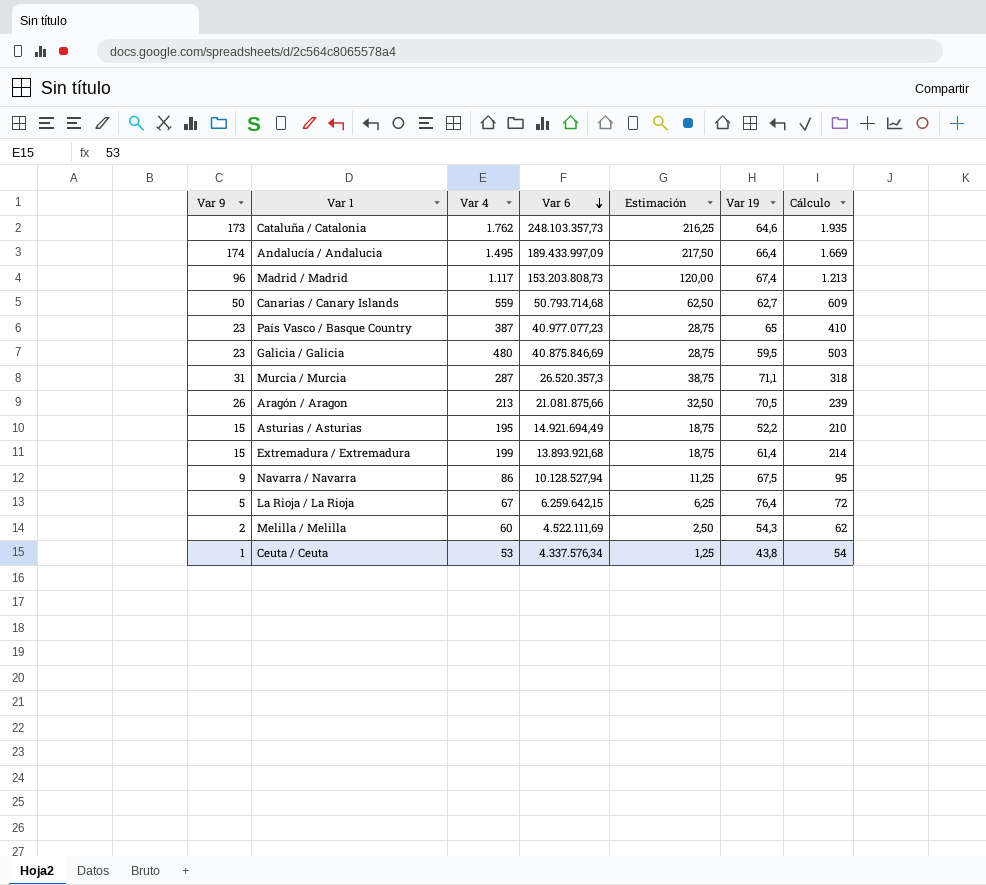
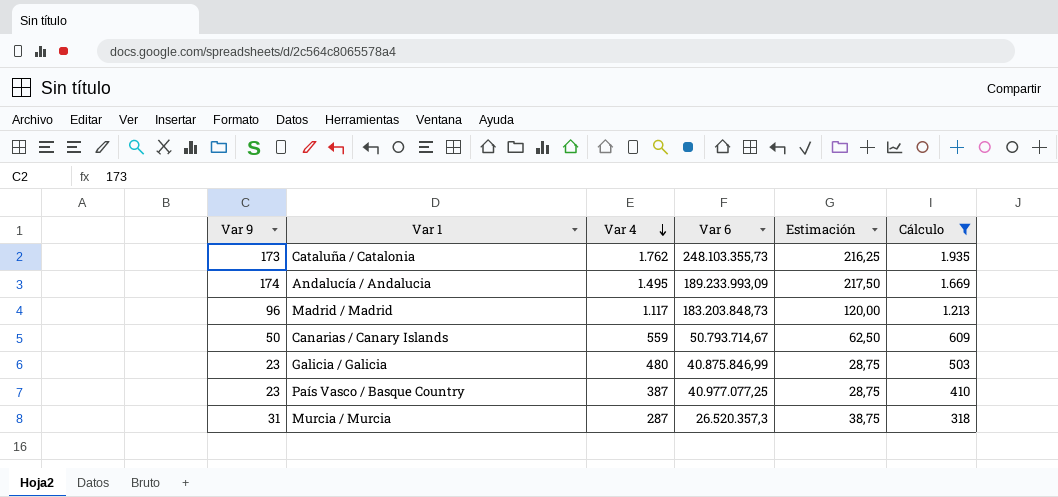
filter: none -> Cálculo >= 318
row order: Var 6 descending -> Var 4 descending
column Var 19 | position: 6 -> none
Cataluña / Catalonia | Var 6: 248.103.357,73 -> 248.103.355,73
Andalucía / Andalucia | Var 6: 189.433.997,09 -> 189.233.993,09
Madrid / Madrid | Var 6: 153.203.808,73 -> 183.203.848,73
Canarias / Canary Islands | Var 6: 50.793.714,68 -> 50.793.714,67
Galicia / Galicia | Var 6: 40.875.846,69 -> 40.875.846,99
País Vasco / Basque Country | Var 6: 40.977.077,23 -> 40.977.077,25

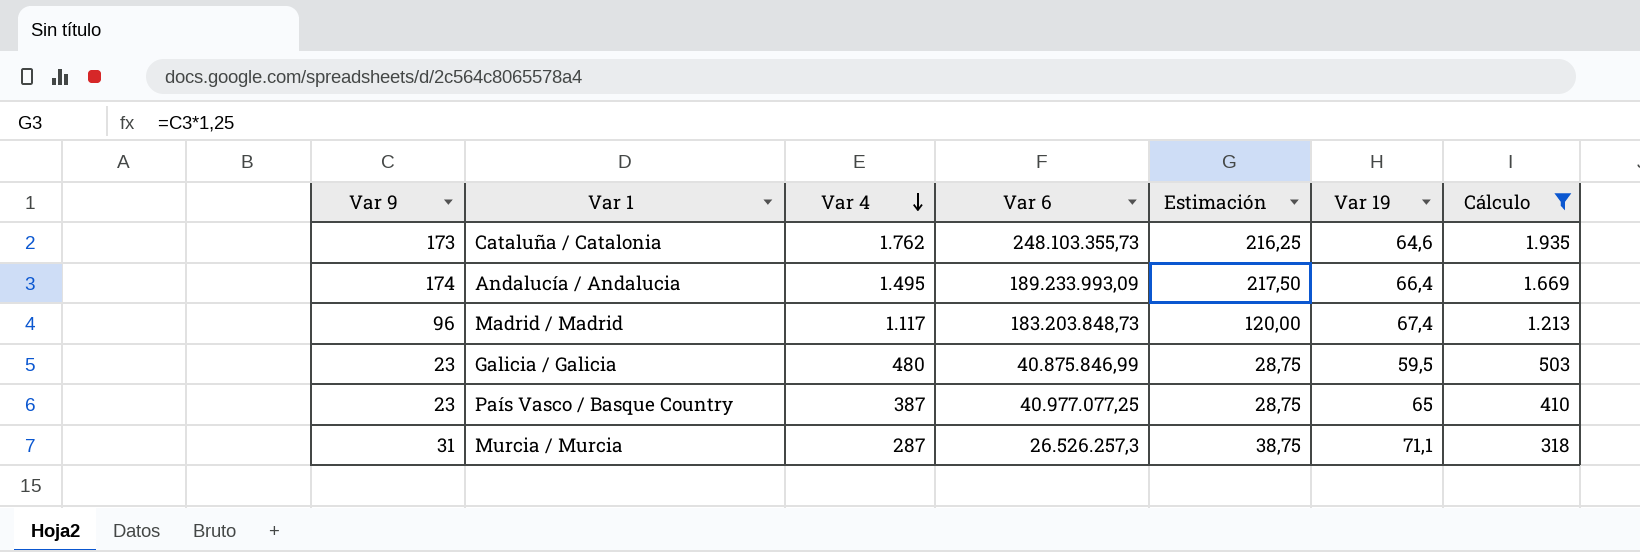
column Var 19 | position: none -> 6
row Canarias / Canary Islands: 50 | 559 | 50.793.714,67 | 62,50 | 609 -> none
Murcia / Murcia | Var 6: 26.520.357,3 -> 26.526.257,3

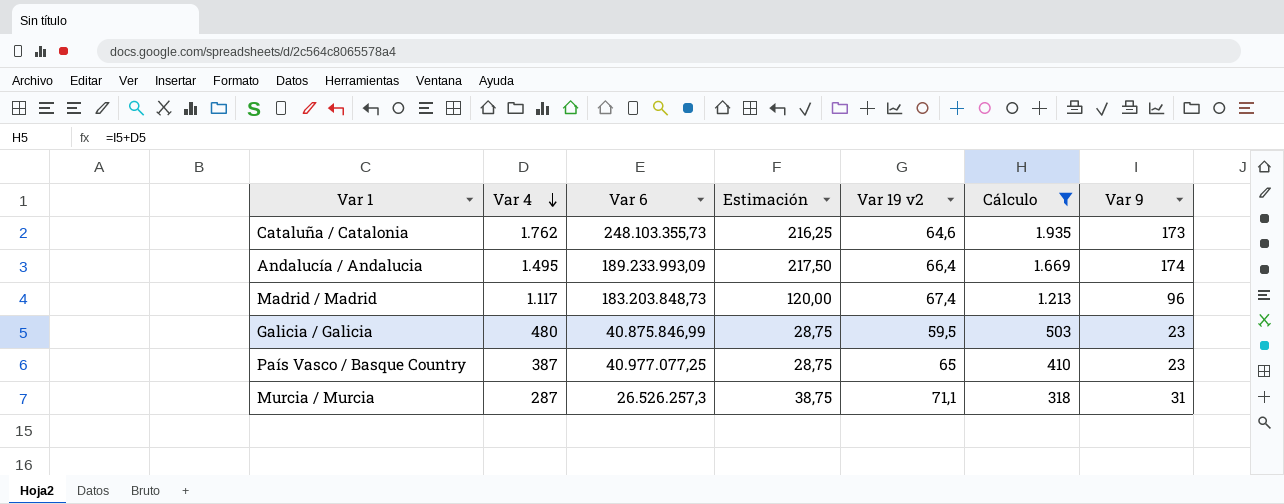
column name: Var 19 -> Var 19 v2
column Var 9 | position: 1 -> 7

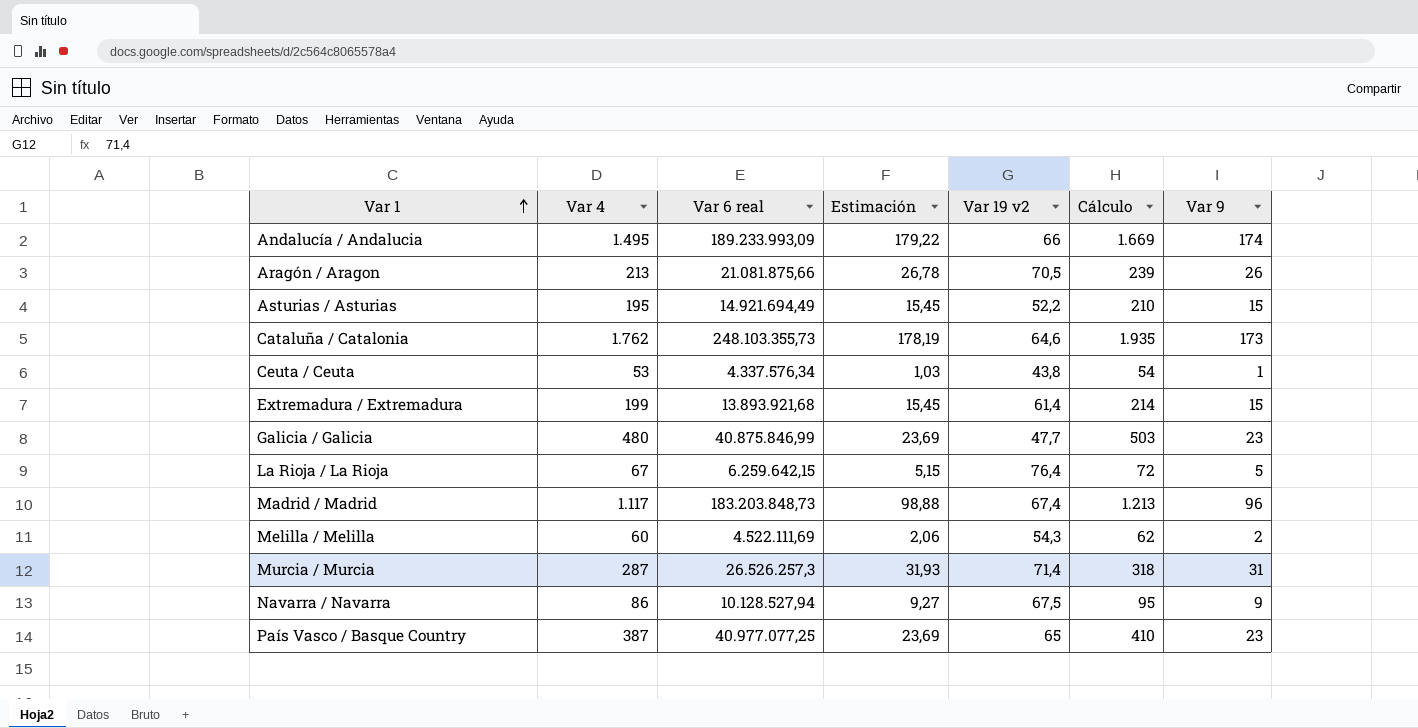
filter: Cálculo >= 318 -> none
row order: Var 4 descending -> Var 1 ascending
column name: Var 6 -> Var 6 real
column Estimación | formula: [Var 9] * 1,25 -> [Var 9] * 1,03
Andalucía / Andalucia | Var 19 v2: 66,4 -> 66
Galicia / Galicia | Var 19 v2: 59,5 -> 47,7
Murcia / Murcia | Var 19 v2: 71,1 -> 71,4

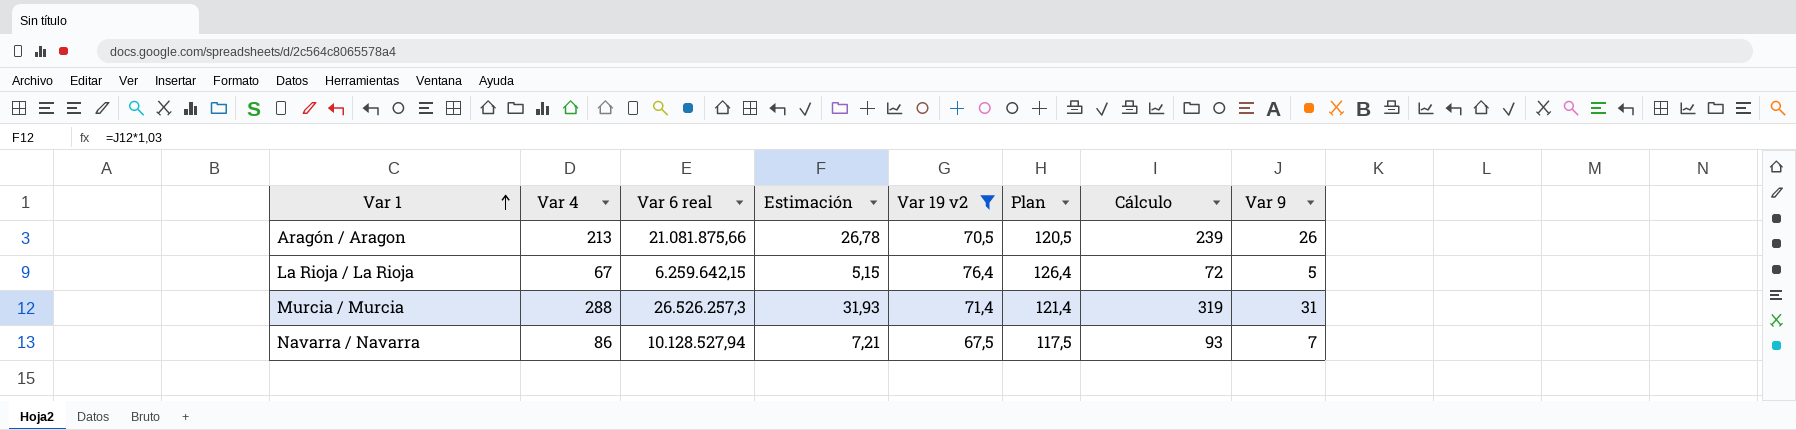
filter: none -> Var 19 v2 >= 67,5
column Plan | formula: none -> [Var 19 v2] + 50
Murcia / Murcia | Var 4: 287 -> 288
Murcia / Murcia | Cálculo: 318 -> 319
Navarra / Navarra | Estimación: 9,27 -> 7,21
Navarra / Navarra | Cálculo: 95 -> 93
Navarra / Navarra | Var 9: 9 -> 7

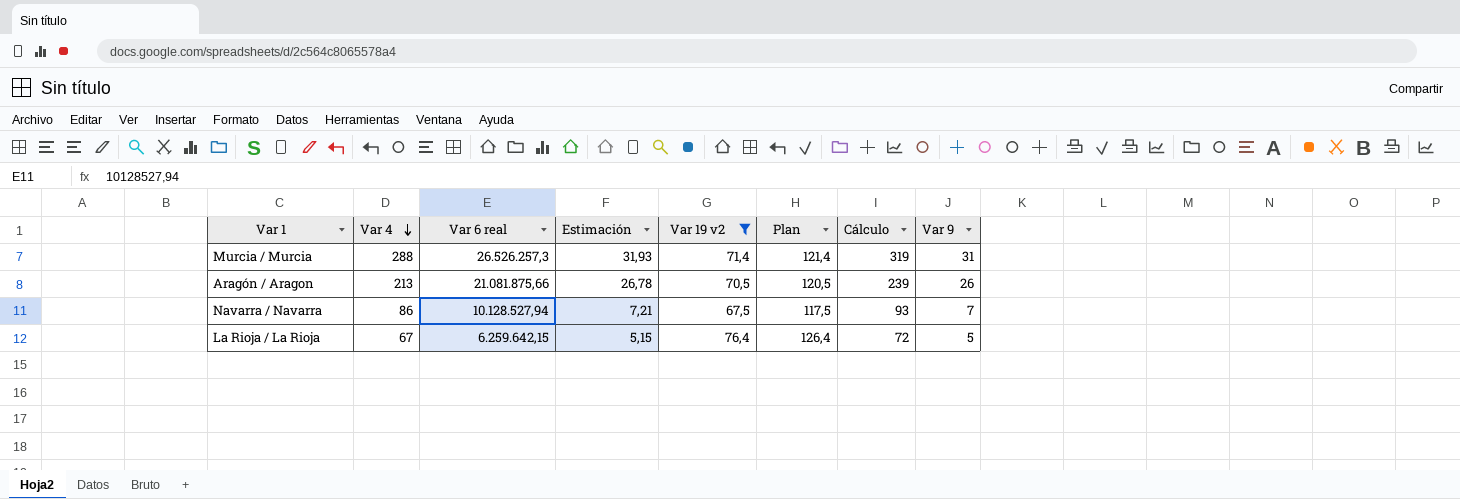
row order: Var 1 ascending -> Var 4 descending

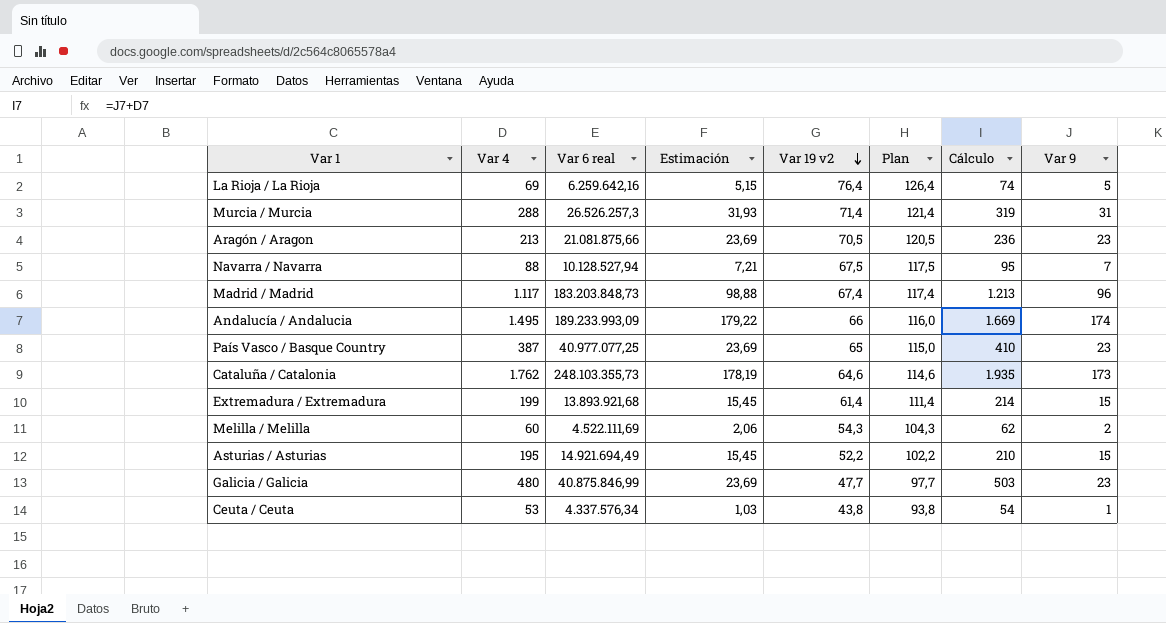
filter: Var 19 v2 >= 67,5 -> none
row order: Var 4 descending -> Var 19 v2 descending
La Rioja / La Rioja | Var 4: 67 -> 69
La Rioja / La Rioja | Var 6 real: 6.259.642,15 -> 6.259.642,16
La Rioja / La Rioja | Cálculo: 72 -> 74
Aragón / Aragon | Estimación: 26,78 -> 23,69
Aragón / Aragon | Cálculo: 239 -> 236
Aragón / Aragon | Var 9: 26 -> 23
Navarra / Navarra | Var 4: 86 -> 88
Navarra / Navarra | Cálculo: 93 -> 95

